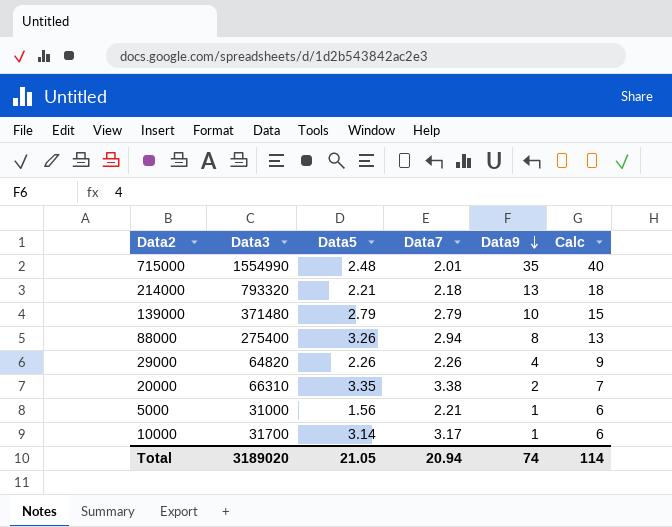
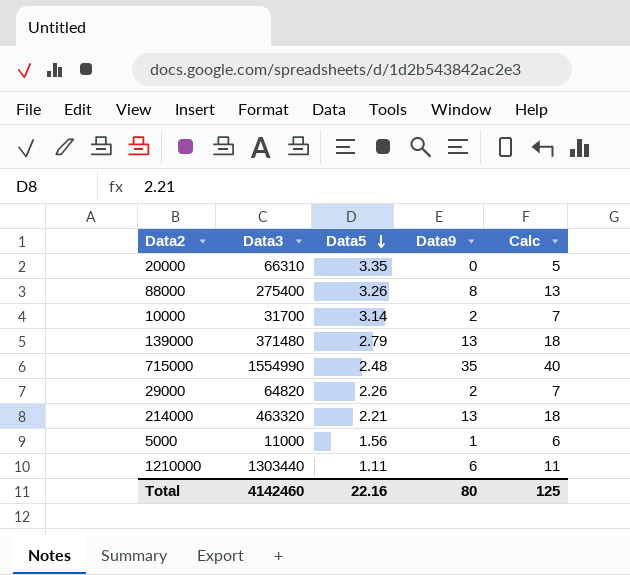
row order: Data9 descending -> Data5 descending
column Data7 | position: 4 -> none
20000 | Data9: 2 -> 0
20000 | Calc: 7 -> 5
10000 | Data9: 1 -> 2
10000 | Calc: 6 -> 7
139000 | Data9: 10 -> 13
139000 | Calc: 15 -> 18
29000 | Data9: 4 -> 2
29000 | Calc: 9 -> 7
214000 | Data3: 793320 -> 463320
5000 | Data3: 31000 -> 11000
row 1210000: none -> 1303440 | 1.11 | 6 | 11
Total | Data3: 3189020 -> 4142460
Total | Data5: 21.05 -> 22.16
Total | Data9: 74 -> 80
Total | Calc: 114 -> 125

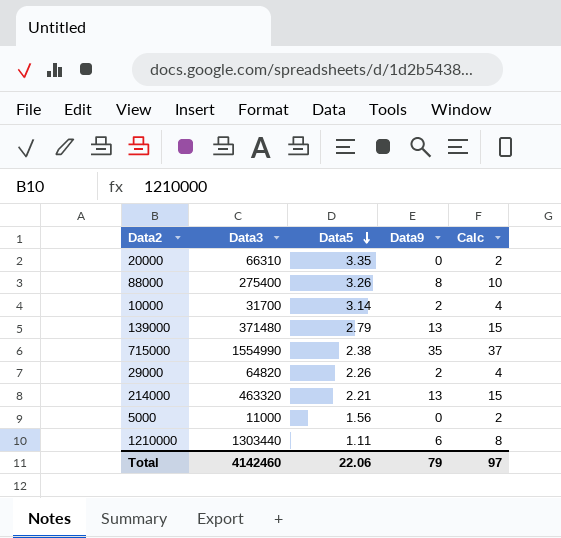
column Calc | formula: [Data9] + 5 -> [Data9] + 2
715000 | Data5: 2.48 -> 2.38
5000 | Data9: 1 -> 0
Total | Data5: 22.16 -> 22.06
Total | Data9: 80 -> 79
Total | Calc: 125 -> 97

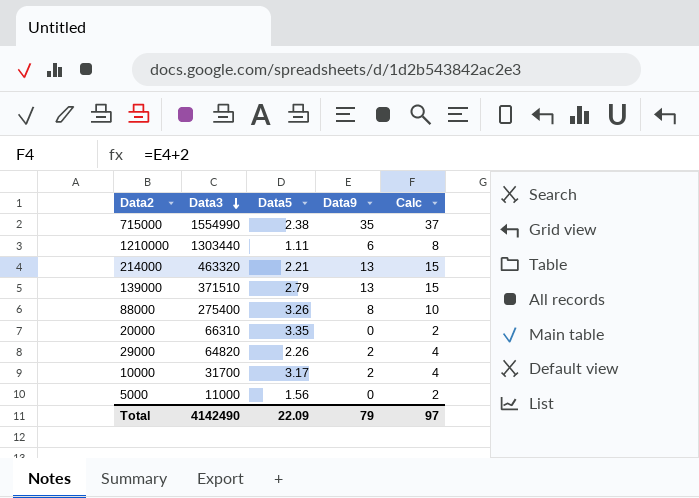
row order: Data5 descending -> Data3 descending
139000 | Data3: 371480 -> 371510
10000 | Data5: 3.14 -> 3.17
Total | Data3: 4142460 -> 4142490
Total | Data5: 22.06 -> 22.09

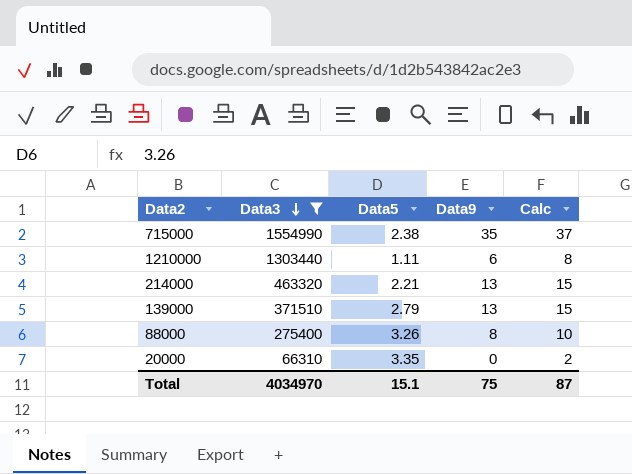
filter: none -> Data3 >= 66310
Total | Data3: 4142490 -> 4034970
Total | Data5: 22.09 -> 15.1
Total | Data9: 79 -> 75
Total | Calc: 97 -> 87

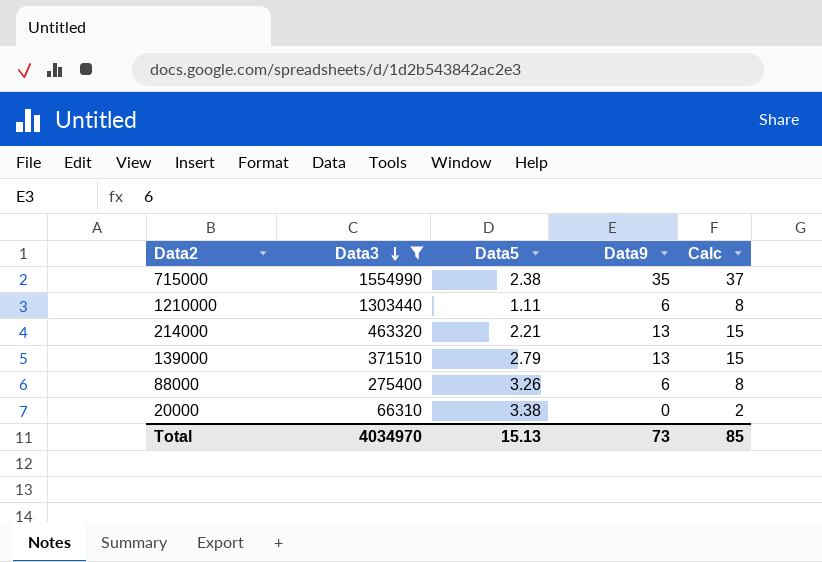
88000 | Data9: 8 -> 6
88000 | Calc: 10 -> 8
20000 | Data5: 3.35 -> 3.38
Total | Data5: 15.1 -> 15.13
Total | Data9: 75 -> 73
Total | Calc: 87 -> 85

